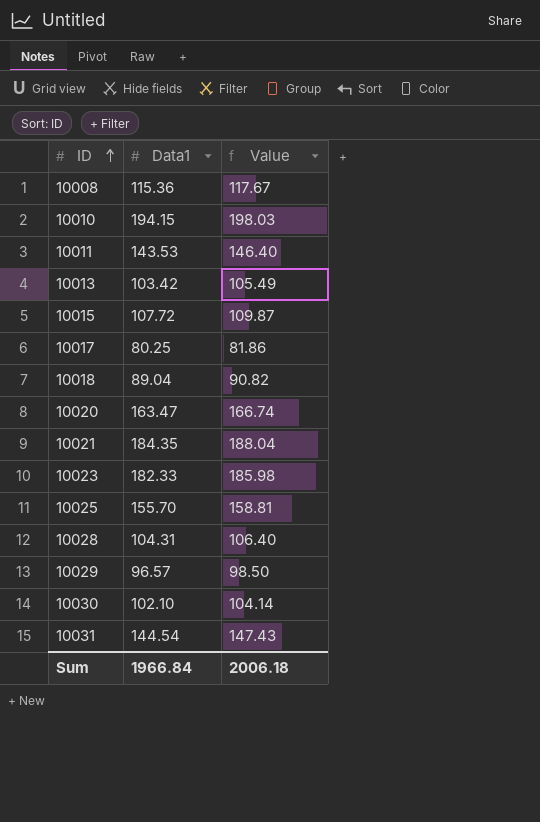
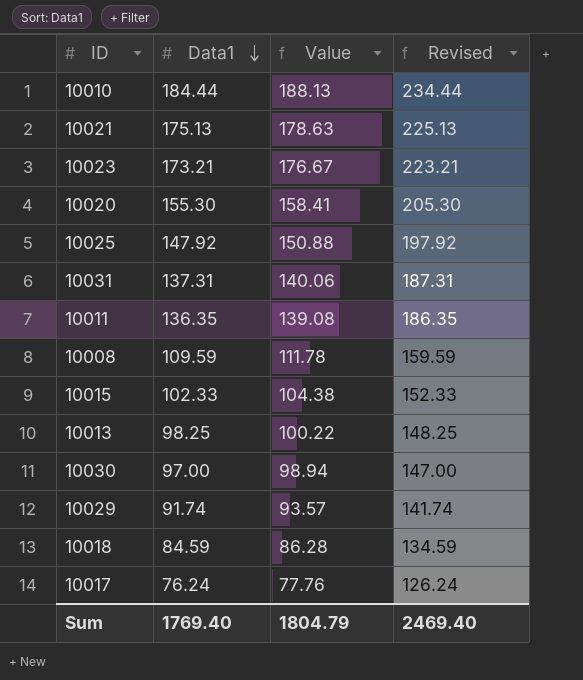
row order: ID ascending -> Data1 descending
column Revised | formula: none -> [Data1] + 50
row 10028: 104.31 | 106.40 -> none
10010 | Data1: 194.15 -> 184.44
10010 | Value: 198.03 -> 188.13
10021 | Data1: 184.35 -> 175.13
10021 | Value: 188.04 -> 178.63
10023 | Data1: 182.33 -> 173.21
10023 | Value: 185.98 -> 176.67
10020 | Data1: 163.47 -> 155.30
10020 | Value: 166.74 -> 158.41
10025 | Data1: 155.70 -> 147.92
10025 | Value: 158.81 -> 150.88
10031 | Data1: 144.54 -> 137.31
10031 | Value: 147.43 -> 140.06
10011 | Data1: 143.53 -> 136.35
10011 | Value: 146.40 -> 139.08
10008 | Data1: 115.36 -> 109.59
10008 | Value: 117.67 -> 111.78
10015 | Data1: 107.72 -> 102.33
10015 | Value: 109.87 -> 104.38
10013 | Data1: 103.42 -> 98.25
10013 | Value: 105.49 -> 100.22
10030 | Data1: 102.10 -> 97.00
10030 | Value: 104.14 -> 98.94
10029 | Data1: 96.57 -> 91.74
10029 | Value: 98.50 -> 93.57
10018 | Data1: 89.04 -> 84.59
10018 | Value: 90.82 -> 86.28
10017 | Data1: 80.25 -> 76.24
10017 | Value: 81.86 -> 77.76
Sum | Data1: 1966.84 -> 1769.40
Sum | Value: 2006.18 -> 1804.79

